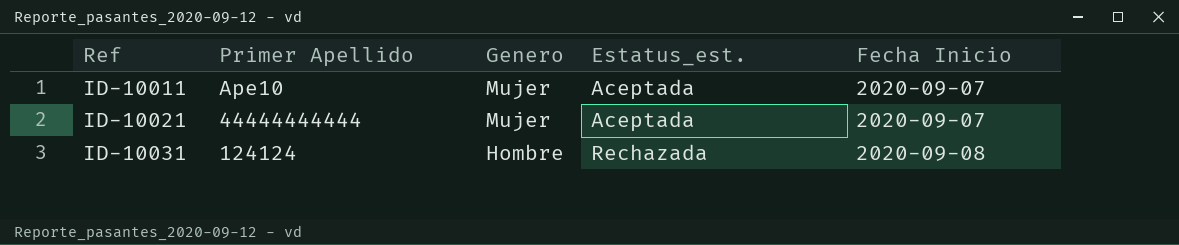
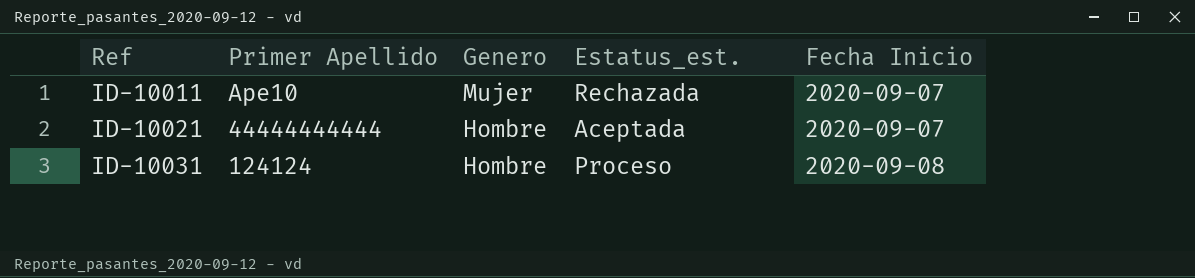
ID-10011 | Estatus_est.: Aceptada -> Rechazada
ID-10021 | Genero: Mujer -> Hombre
ID-10031 | Estatus_est.: Rechazada -> Proceso

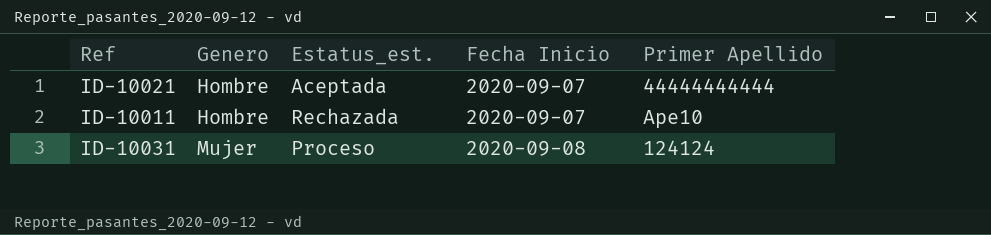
row order: Ref ascending -> Genero ascending
column Primer Apellido | position: 2 -> 5
ID-10011 | Genero: Mujer -> Hombre
ID-10031 | Genero: Hombre -> Mujer

